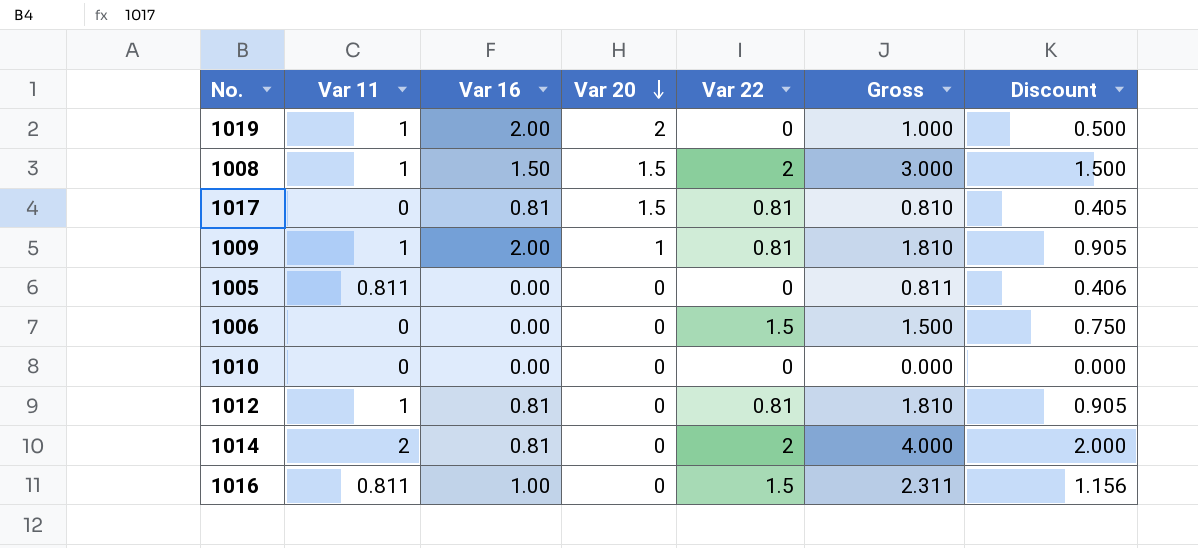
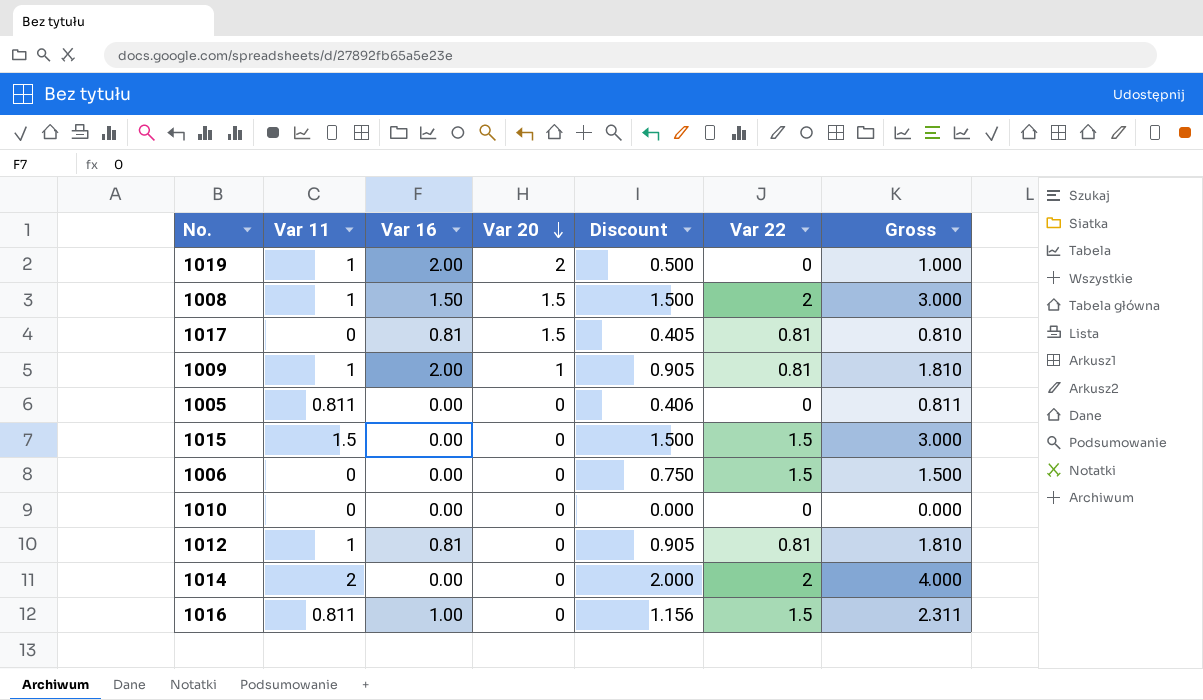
column Discount | position: 7 -> 5
row 1015: none -> 1.5 | 0.00 | 0 | 1.500 | 1.5 | 3.000
1014 | Var 16: 0.81 -> 0.00

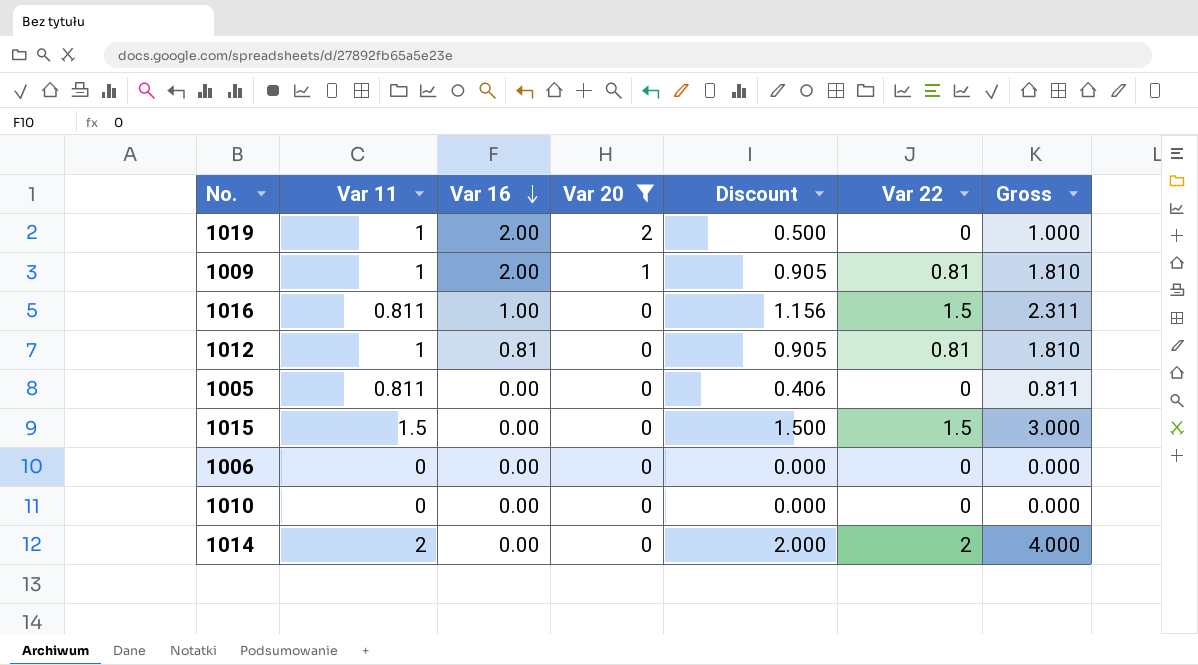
filter: none -> Var 20 != 1.5
row order: Var 20 descending -> Var 16 descending
1006 | Discount: 0.750 -> 0.000
1006 | Var 22: 1.5 -> 0
1006 | Gross: 1.500 -> 0.000

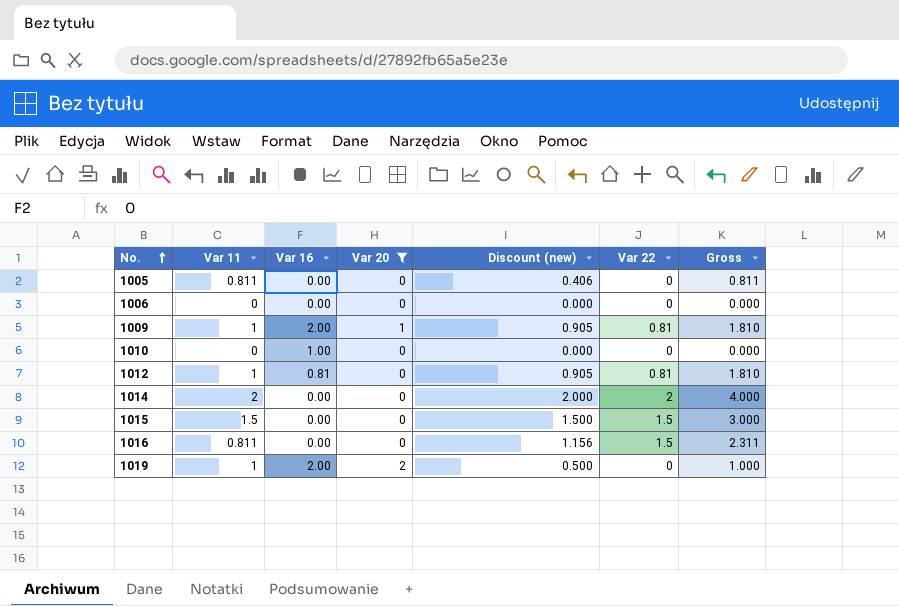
row order: Var 16 descending -> No. ascending
column name: Discount -> Discount (new)
1010 | Var 16: 0.00 -> 1.00
1016 | Var 16: 1.00 -> 0.00

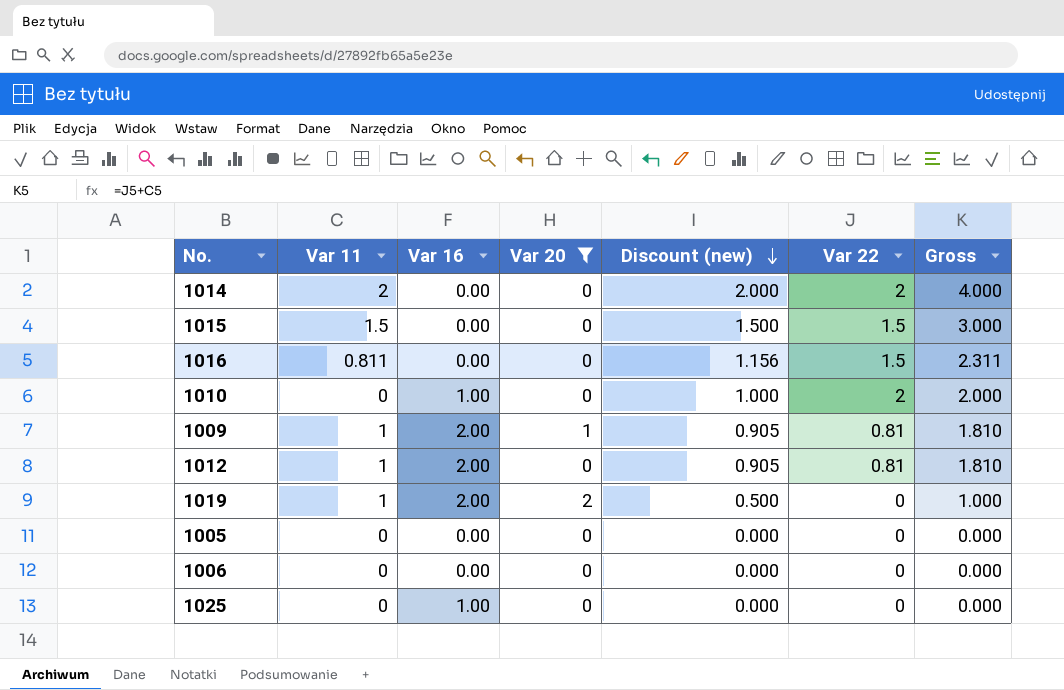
row order: No. ascending -> Discount (new) descending
1010 | Discount (new): 0.000 -> 1.000
1010 | Var 22: 0 -> 2
1010 | Gross: 0.000 -> 2.000
1012 | Var 16: 0.81 -> 2.00
1005 | Var 11: 0.811 -> 0
1005 | Discount (new): 0.406 -> 0.000
1005 | Gross: 0.811 -> 0.000
row 1025: none -> 0 | 1.00 | 0 | 0.000 | 0 | 0.000

